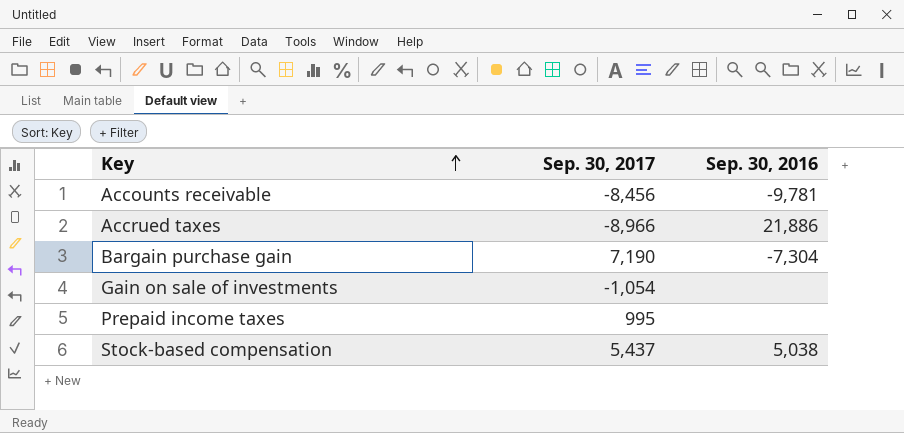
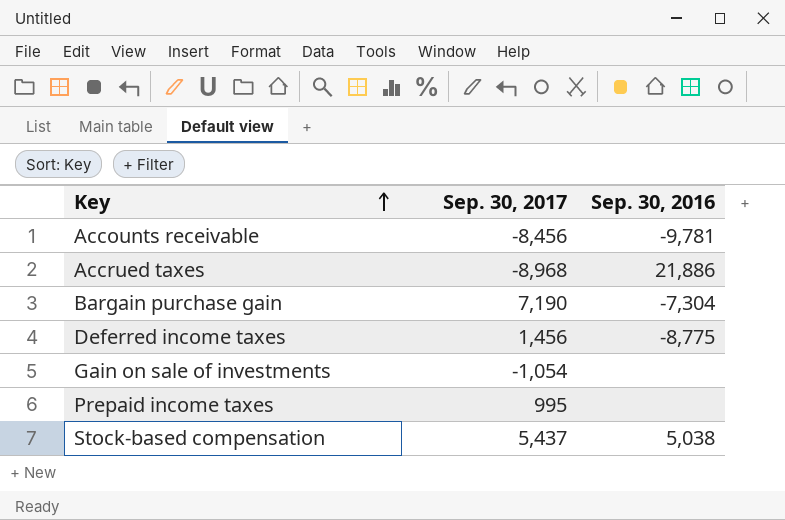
Accrued taxes | Sep. 30, 2017: -8,966 -> -8,968
row Deferred income taxes: none -> 1,456 | -8,775

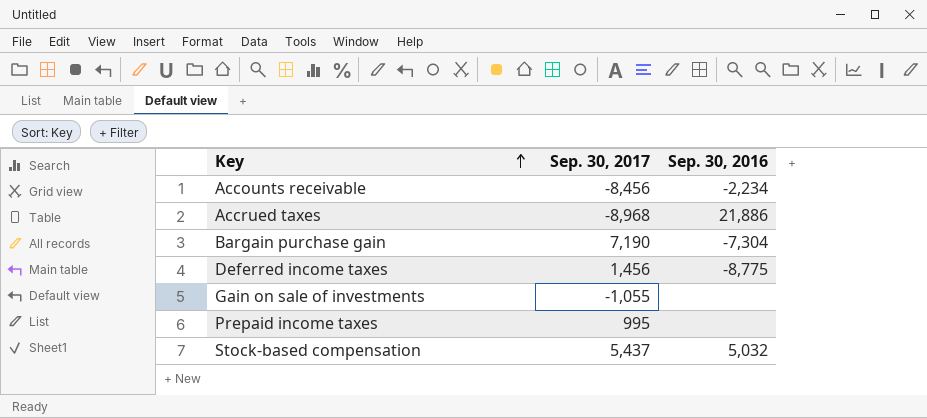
Accounts receivable | Sep. 30, 2016: -9,781 -> -2,234
Gain on sale of investments | Sep. 30, 2017: -1,054 -> -1,055
Stock-based compensation | Sep. 30, 2016: 5,038 -> 5,032

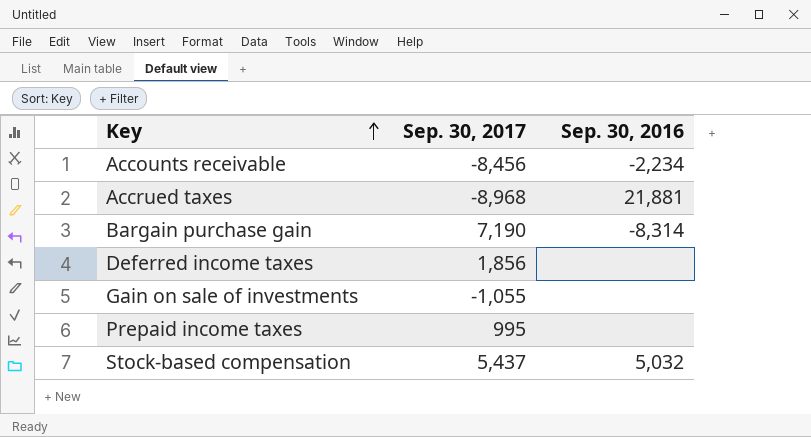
Accrued taxes | Sep. 30, 2016: 21,886 -> 21,881
Bargain purchase gain | Sep. 30, 2016: -7,304 -> -8,314
Deferred income taxes | Sep. 30, 2017: 1,456 -> 1,856
Deferred income taxes | Sep. 30, 2016: -8,775 -> none

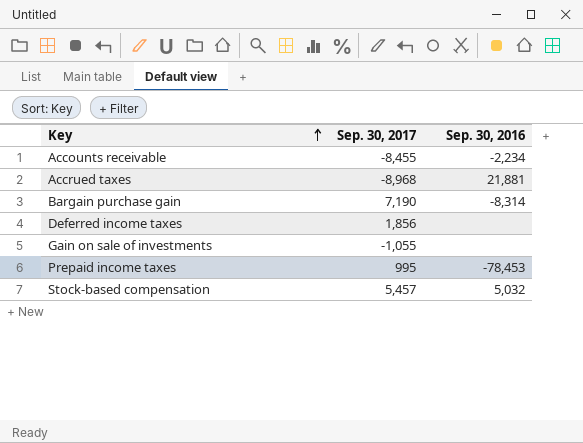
Accounts receivable | Sep. 30, 2017: -8,456 -> -8,455
Prepaid income taxes | Sep. 30, 2016: none -> -78,453
Stock-based compensation | Sep. 30, 2017: 5,437 -> 5,457

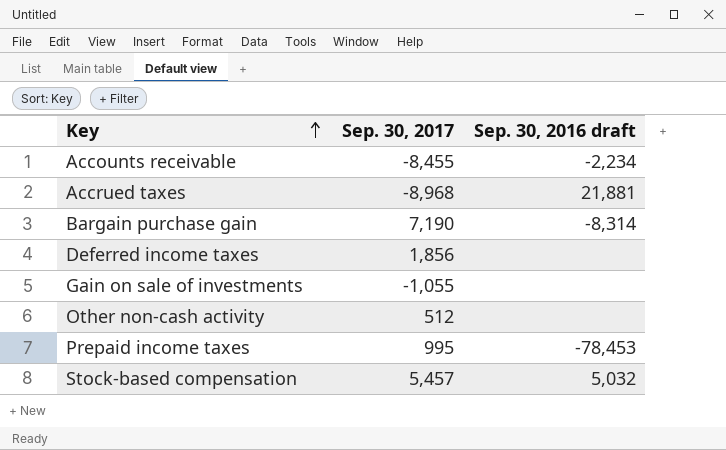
column name: Sep. 30, 2016 -> Sep. 30, 2016 draft
row Other non-cash activity: none -> 512 | none

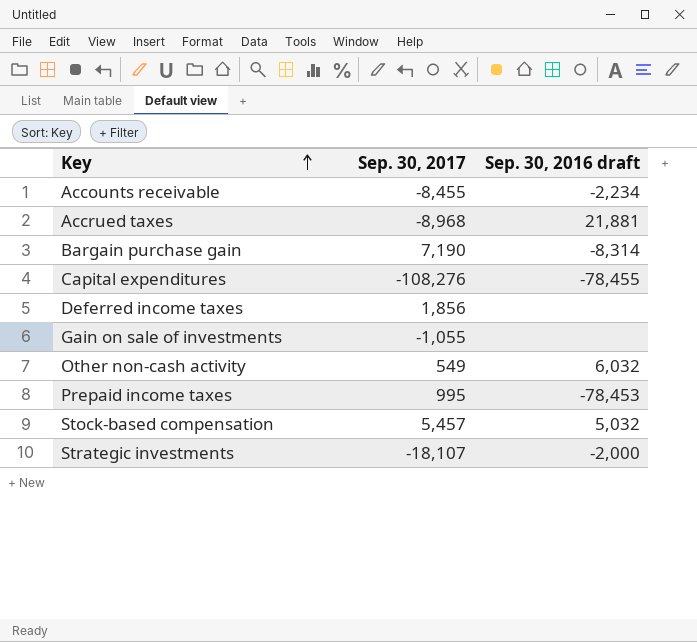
row Capital expenditures: none -> -108,276 | -78,455
Other non-cash activity | Sep. 30, 2017: 512 -> 549
Other non-cash activity | Sep. 30, 2016 draft: none -> 6,032
row Strategic investments: none -> -18,107 | -2,000

